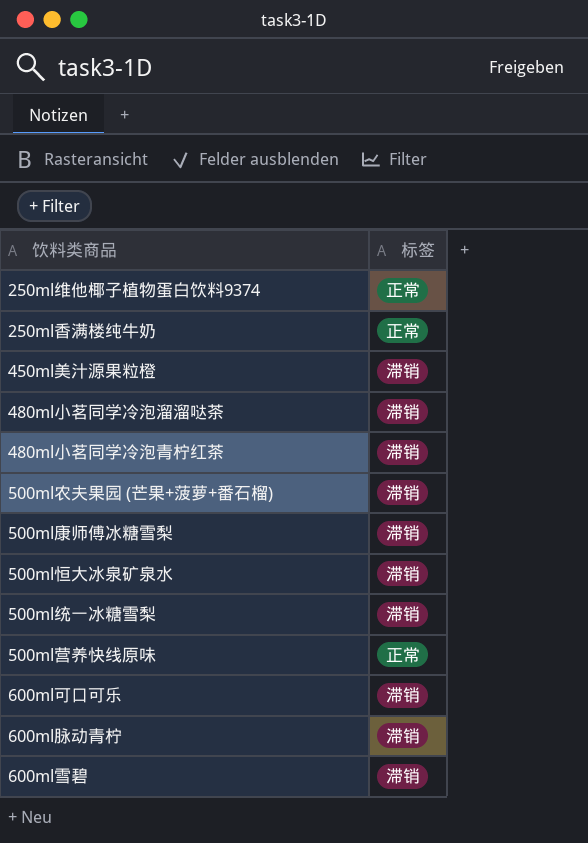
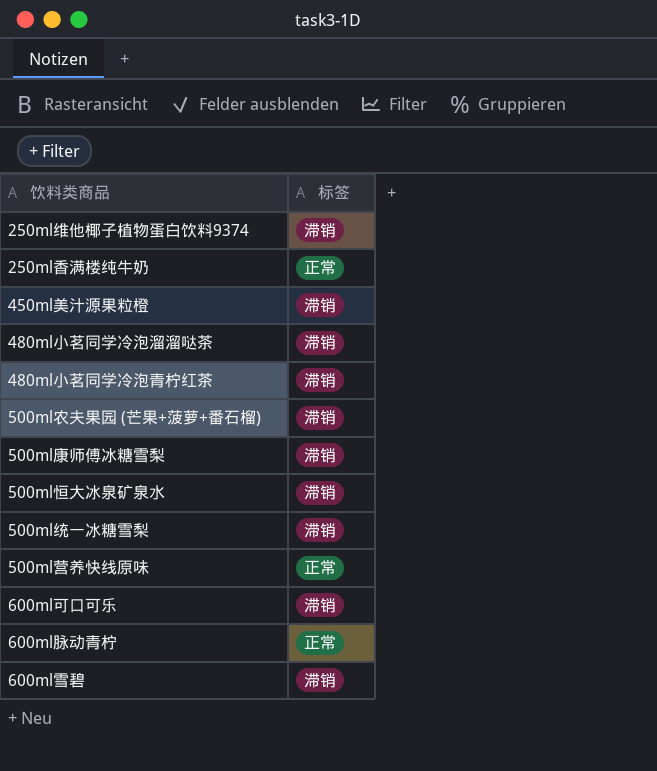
250ml维他椰子植物蛋白饮料9374 | 标签: 正常 -> 滞销
600ml脉动青柠 | 标签: 滞销 -> 正常

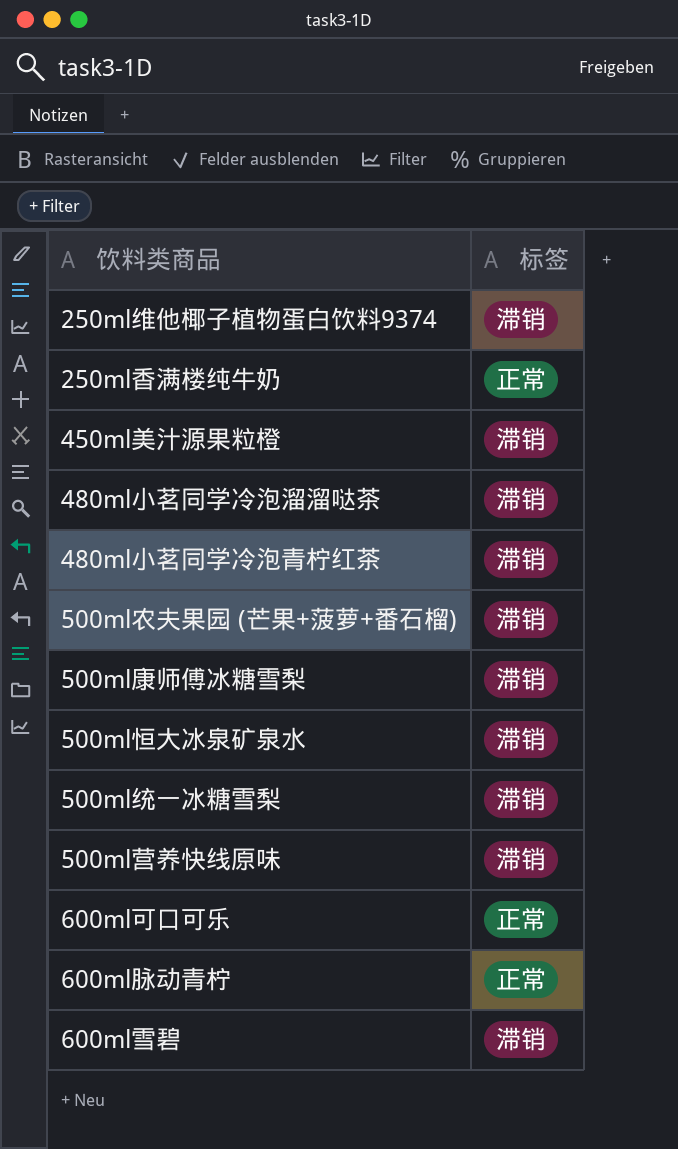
500ml营养快线原味 | 标签: 正常 -> 滞销
600ml可口可乐 | 标签: 滞销 -> 正常

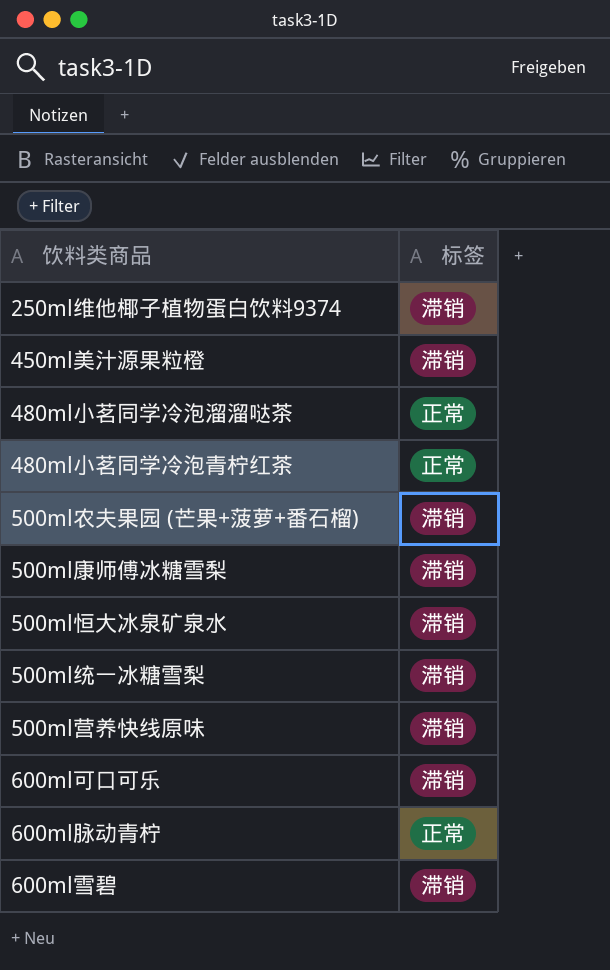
row 250ml香满楼纯牛奶: 正常 -> none
480ml小茗同学冷泡溜溜哒茶 | 标签: 滞销 -> 正常
480ml小茗同学冷泡青柠红茶 | 标签: 滞销 -> 正常
600ml可口可乐 | 标签: 正常 -> 滞销

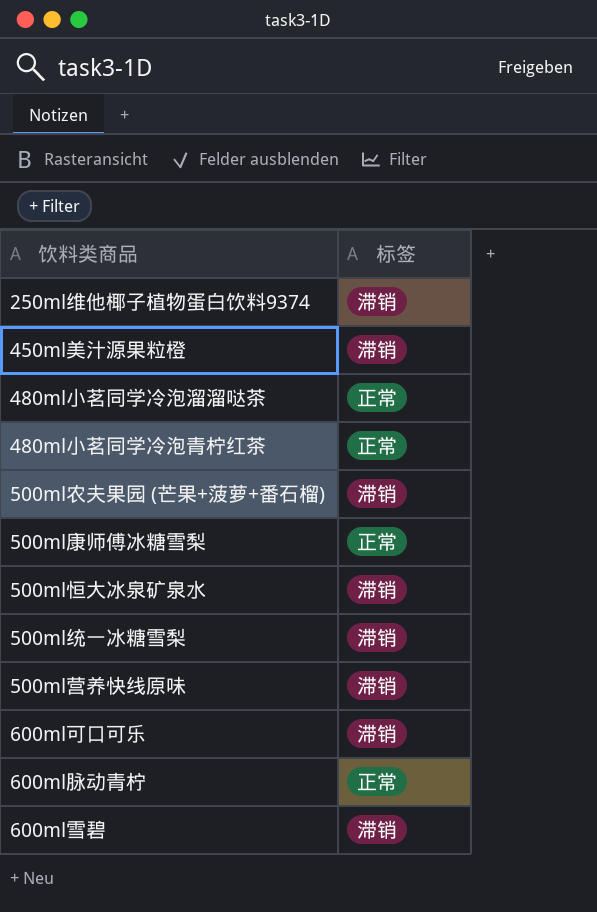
500ml康师傅冰糖雪梨 | 标签: 滞销 -> 正常

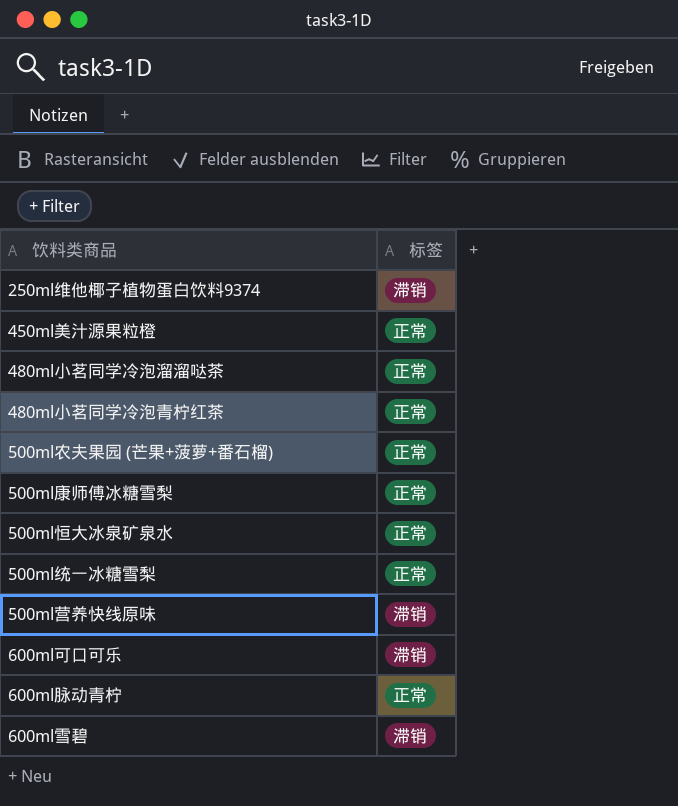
450ml美汁源果粒橙 | 标签: 滞销 -> 正常
500ml农夫果园 (芒果+菠萝+番石榴) | 标签: 滞销 -> 正常
500ml恒大冰泉矿泉水 | 标签: 滞销 -> 正常
500ml统一冰糖雪梨 | 标签: 滞销 -> 正常

